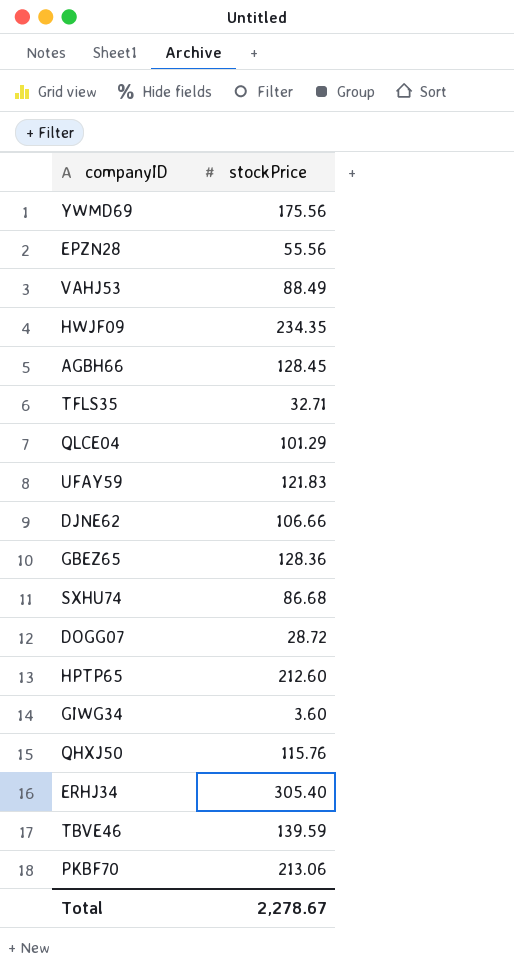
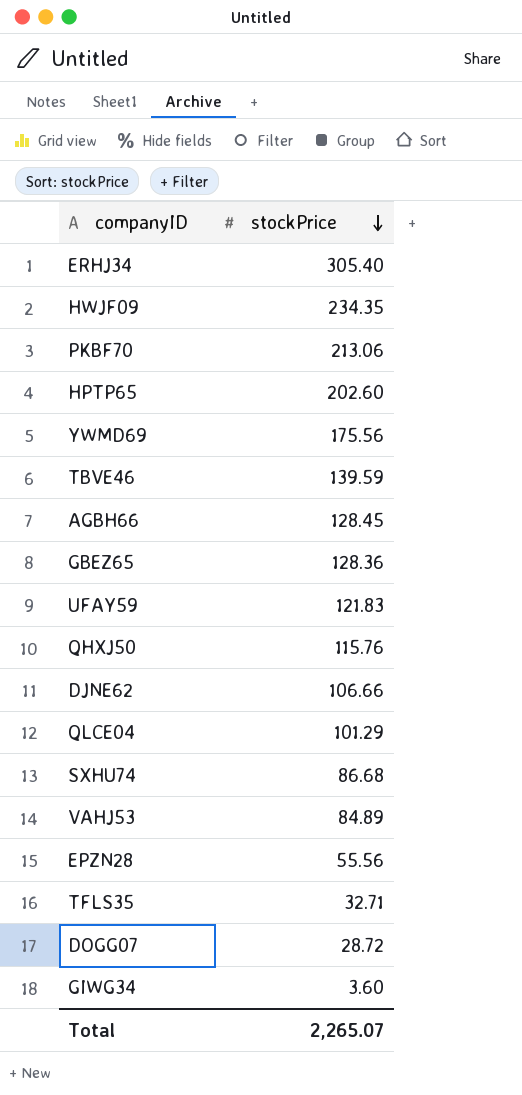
row order: none -> stockPrice descending
HPTP65 | stockPrice: 212.60 -> 202.60
VAHJ53 | stockPrice: 88.49 -> 84.89
Total | stockPrice: 2,278.67 -> 2,265.07

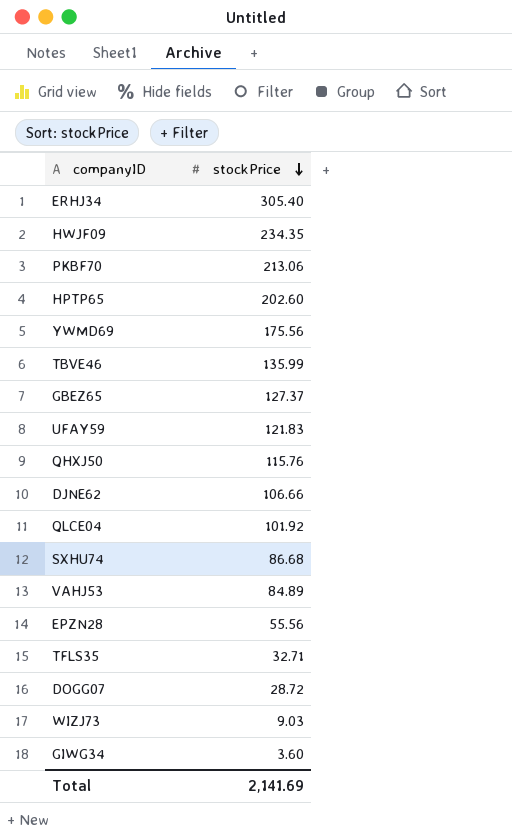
row AGBH66: 128.45 -> none
TBVE46 | stockPrice: 139.59 -> 135.99
GBEZ65 | stockPrice: 128.36 -> 127.37
QLCE04 | stockPrice: 101.29 -> 101.92
row WIZJ73: none -> 9.03
Total | stockPrice: 2,265.07 -> 2,141.69

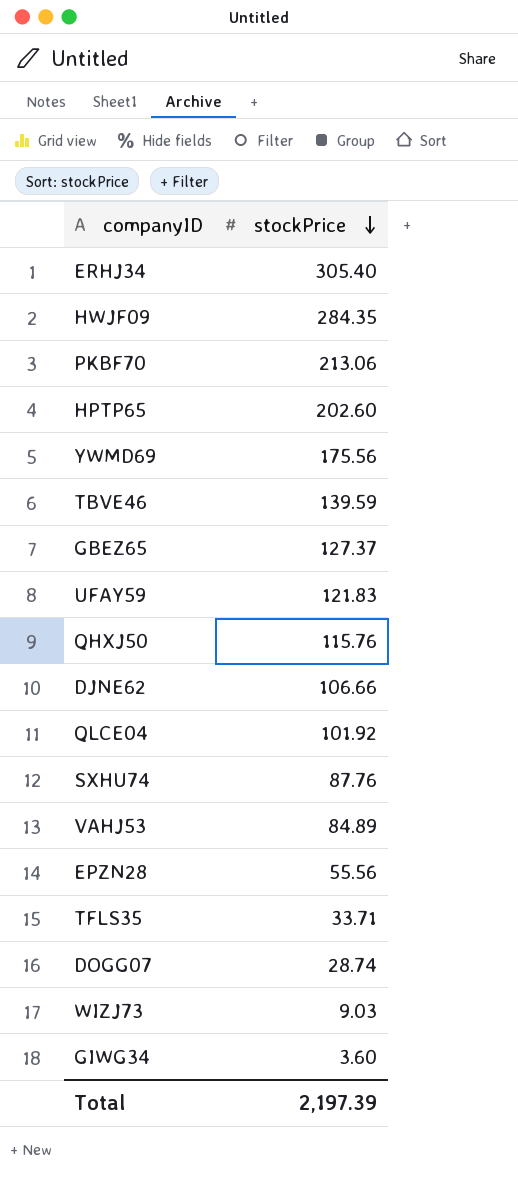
HWJF09 | stockPrice: 234.35 -> 284.35
TBVE46 | stockPrice: 135.99 -> 139.59
SXHU74 | stockPrice: 86.68 -> 87.76
TFLS35 | stockPrice: 32.71 -> 33.71
DOGG07 | stockPrice: 28.72 -> 28.74
Total | stockPrice: 2,141.69 -> 2,197.39

